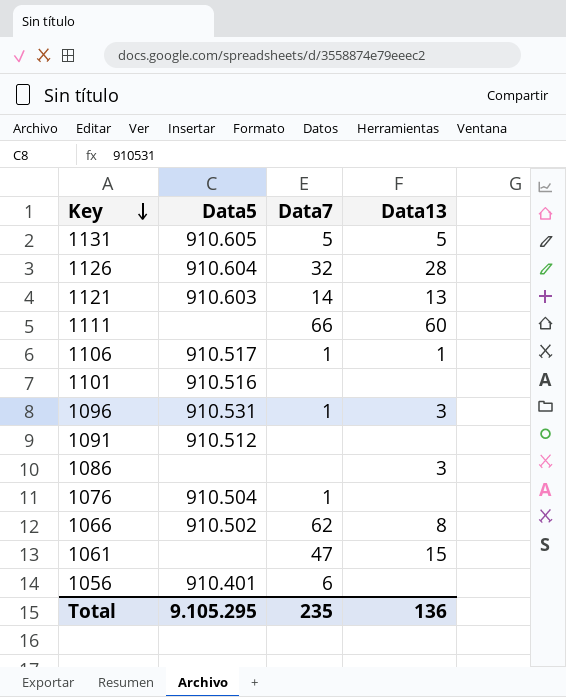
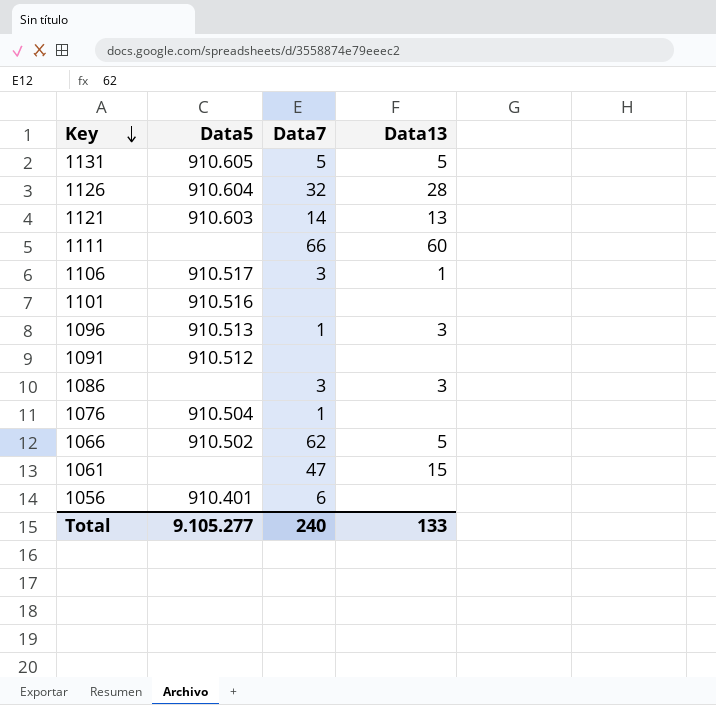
1106 | Data7: 1 -> 3
1096 | Data5: 910.531 -> 910.513
1086 | Data7: none -> 3
1066 | Data13: 8 -> 5
Total | Data5: 9.105.295 -> 9.105.277
Total | Data7: 235 -> 240
Total | Data13: 136 -> 133

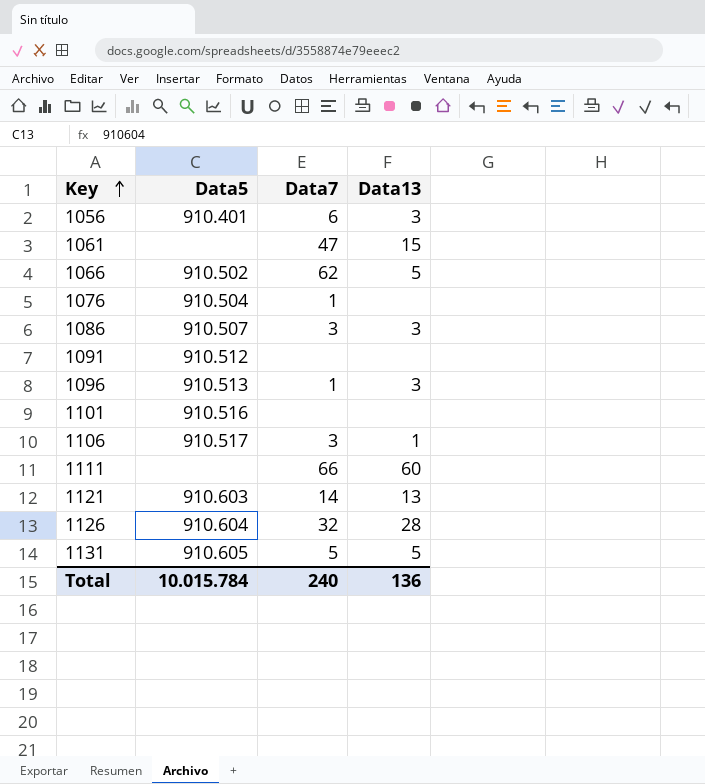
row order: Key descending -> Key ascending
1056 | Data13: none -> 3
1086 | Data5: none -> 910.507
Total | Data5: 9.105.277 -> 10.015.784
Total | Data13: 133 -> 136

